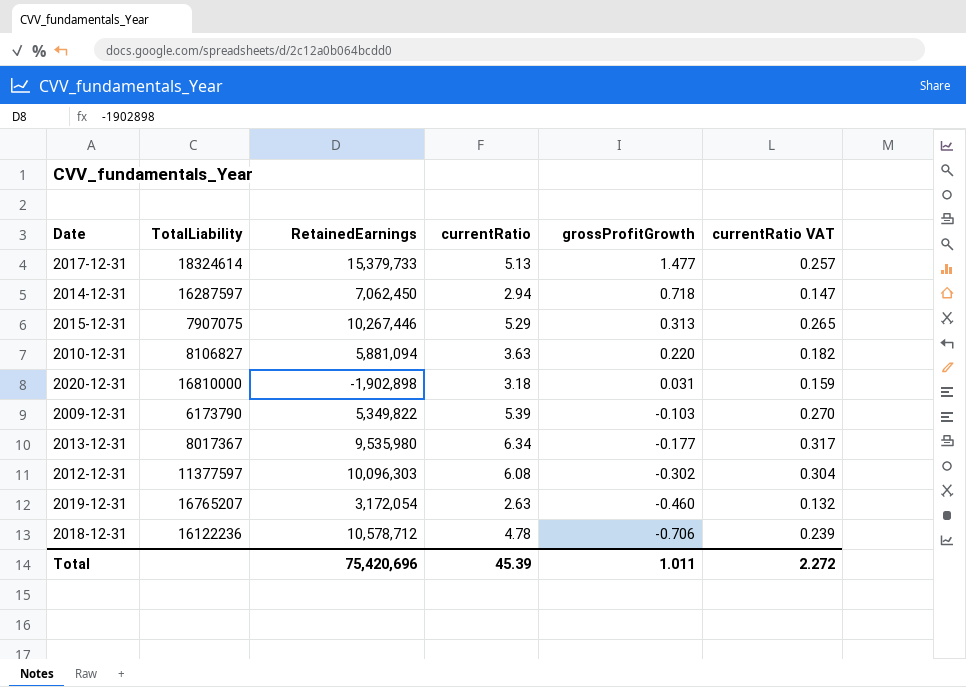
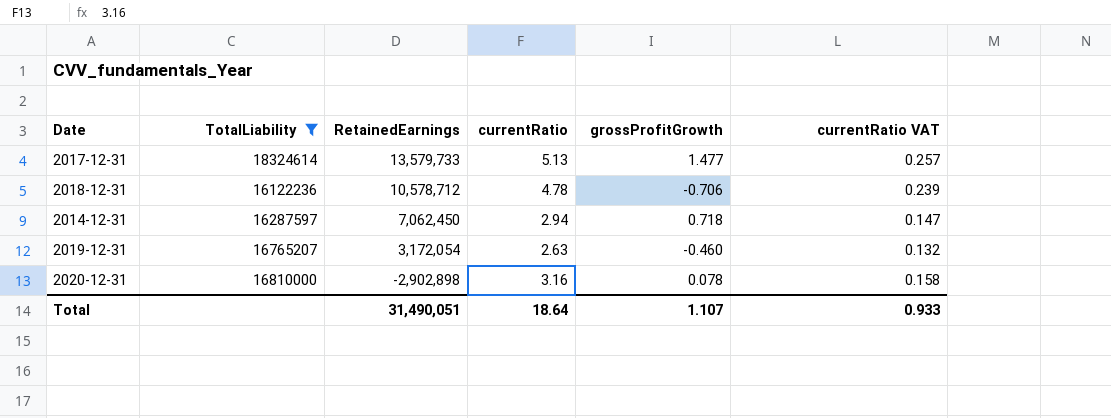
filter: none -> TotalLiability >= 16122236
row order: grossProfitGrowth descending -> RetainedEarnings descending
2017-12-31 | RetainedEarnings: 15,379,733 -> 13,579,733
2020-12-31 | RetainedEarnings: -1,902,898 -> -2,902,898
2020-12-31 | currentRatio: 3.18 -> 3.16
2020-12-31 | grossProfitGrowth: 0.031 -> 0.078
2020-12-31 | currentRatio VAT: 0.159 -> 0.158
Total | RetainedEarnings: 75,420,696 -> 31,490,051
Total | currentRatio: 45.39 -> 18.64
Total | grossProfitGrowth: 1.011 -> 1.107
Total | currentRatio VAT: 2.272 -> 0.933

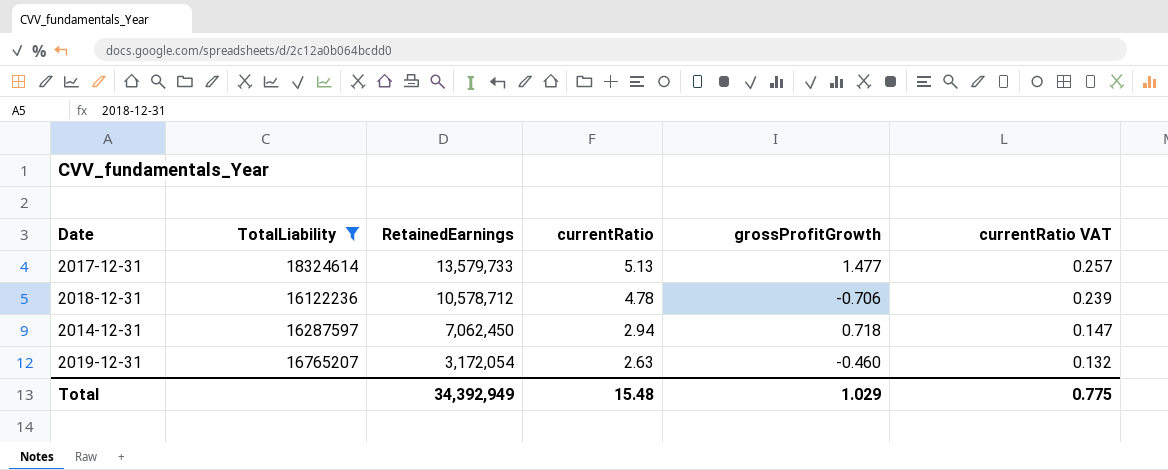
row 2020-12-31: 16810000 | -2,902,898 | 3.16 | 0.078 | 0.158 -> none
Total | RetainedEarnings: 31,490,051 -> 34,392,949
Total | currentRatio: 18.64 -> 15.48
Total | grossProfitGrowth: 1.107 -> 1.029
Total | currentRatio VAT: 0.933 -> 0.775

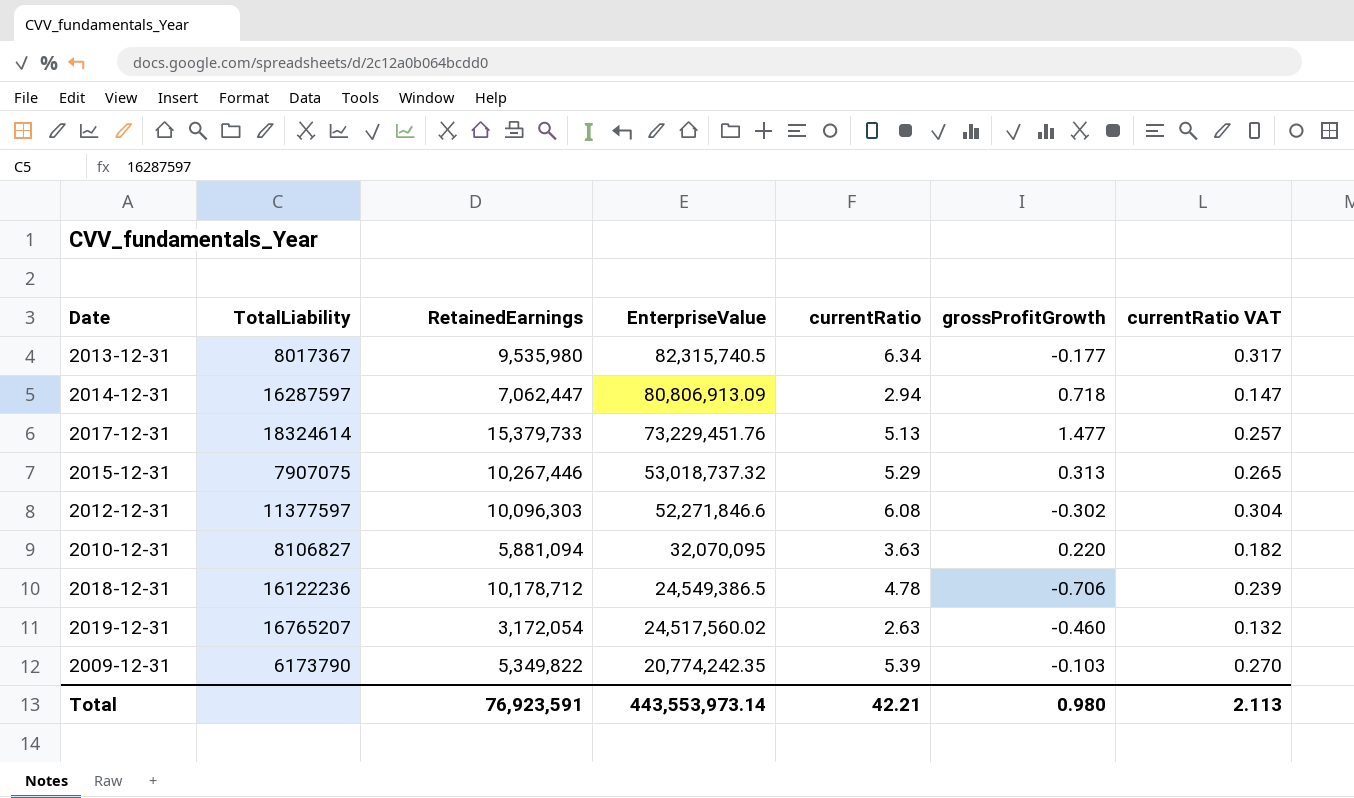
filter: TotalLiability >= 16122236 -> none
row order: RetainedEarnings descending -> EnterpriseValue descending
column EnterpriseValue | position: none -> 4
2014-12-31 | RetainedEarnings: 7,062,450 -> 7,062,447
2017-12-31 | RetainedEarnings: 13,579,733 -> 15,379,733
2018-12-31 | RetainedEarnings: 10,578,712 -> 10,178,712
Total | RetainedEarnings: 34,392,949 -> 76,923,591
Total | currentRatio: 15.48 -> 42.21
Total | grossProfitGrowth: 1.029 -> 0.980
Total | currentRatio VAT: 0.775 -> 2.113

